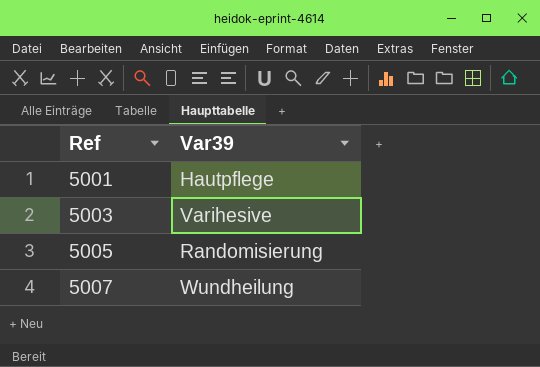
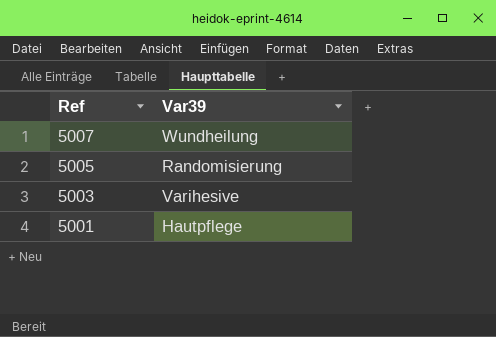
row order: Ref ascending -> Ref descending

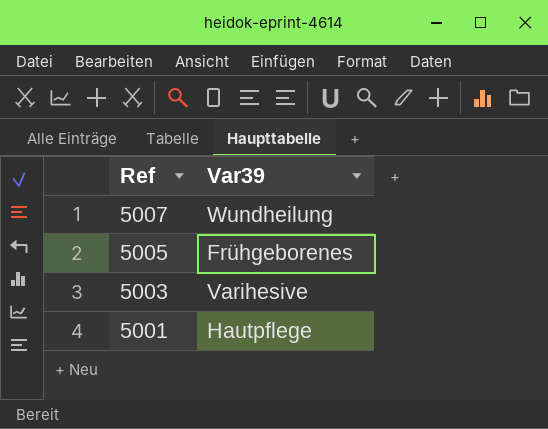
5005 | Var39: Randomisierung -> Frühgeborenes

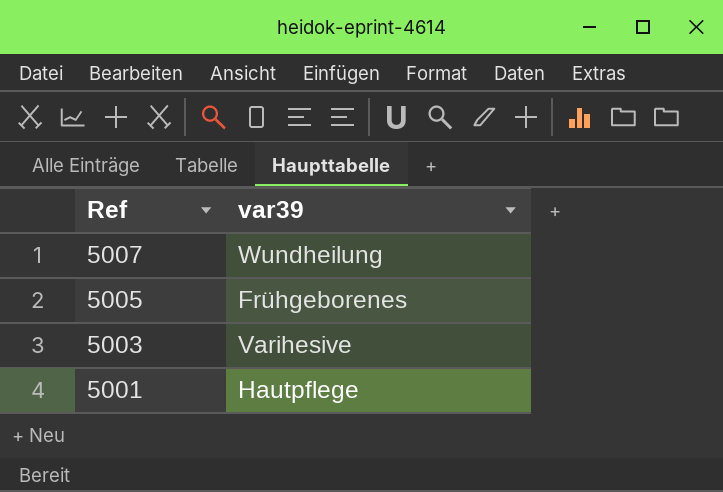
column name: Var39 -> var39

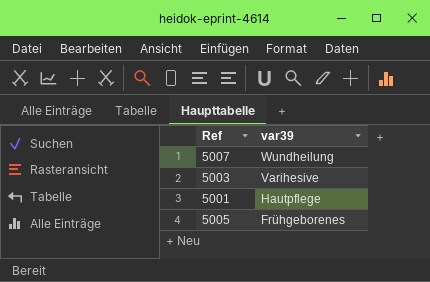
row order: Ref descending -> var39 descending

